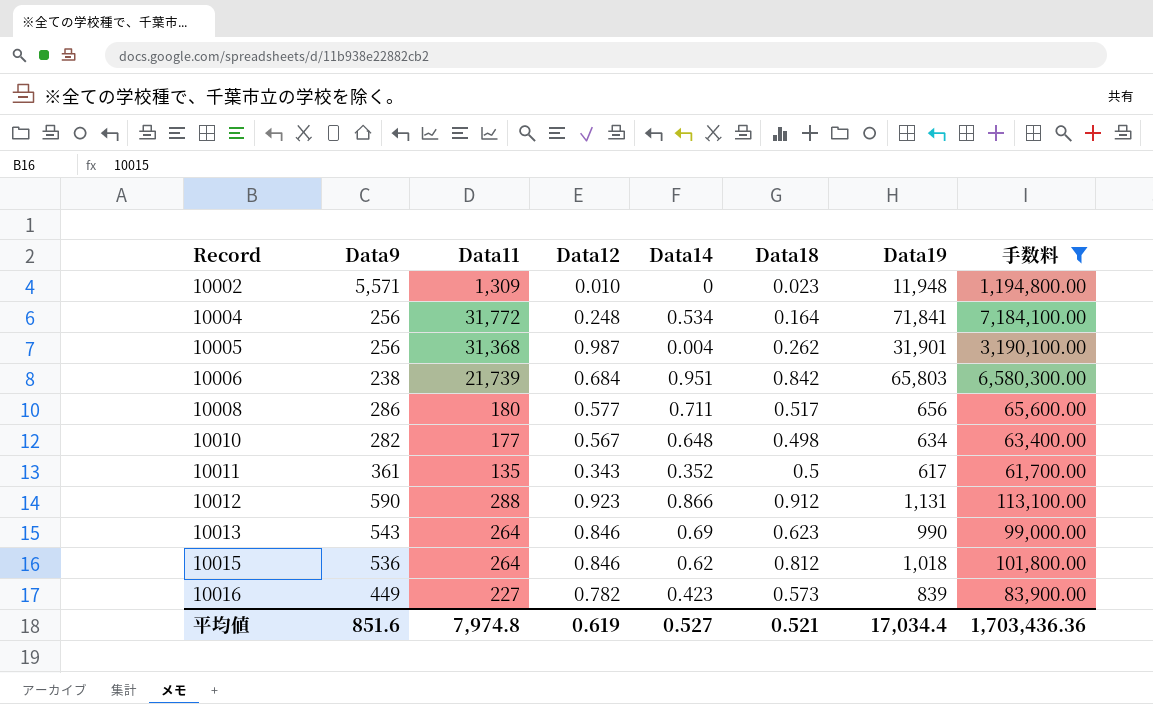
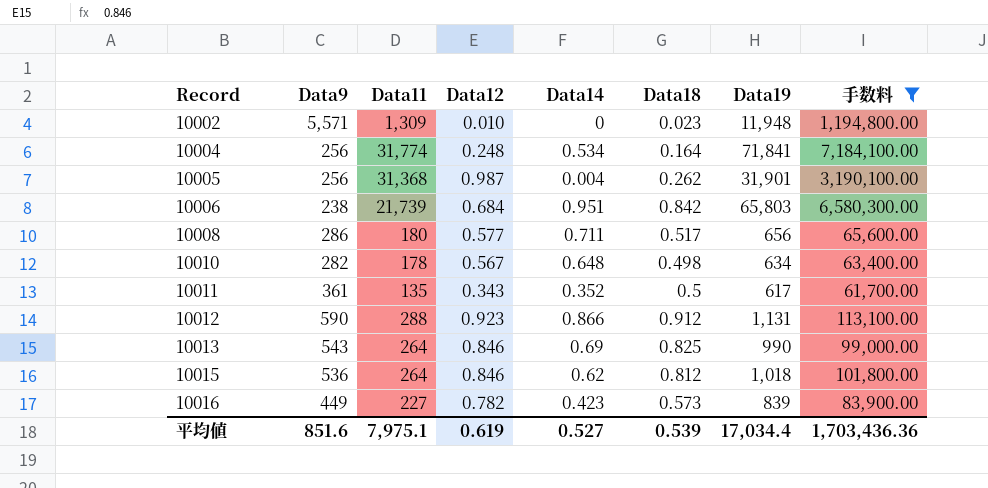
10004 | Data11: 31,772 -> 31,774
10010 | Data11: 177 -> 178
10013 | Data18: 0.623 -> 0.825
平均値 | Data11: 7,974.8 -> 7,975.1
平均値 | Data18: 0.521 -> 0.539

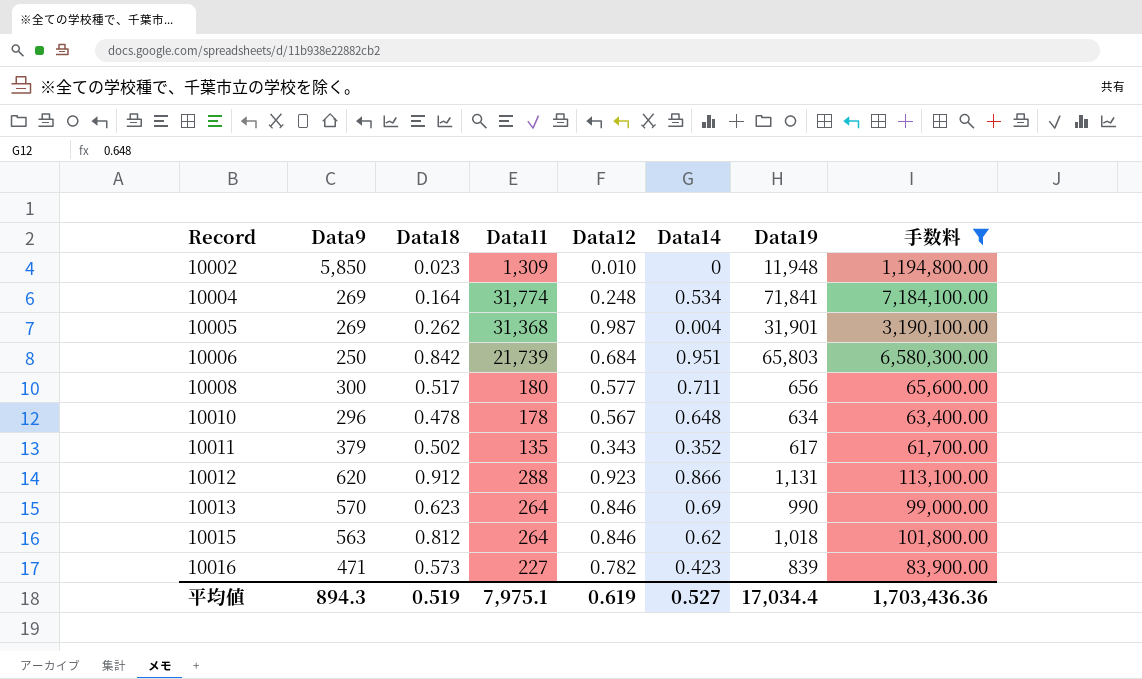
column Data18 | position: 6 -> 3
10002 | Data9: 5,571 -> 5,850
10004 | Data9: 256 -> 269
10005 | Data9: 256 -> 269
10006 | Data9: 238 -> 250
10008 | Data9: 286 -> 300
10010 | Data9: 282 -> 296
10010 | Data18: 0.498 -> 0.478
10011 | Data9: 361 -> 379
10011 | Data18: 0.5 -> 0.502
10012 | Data9: 590 -> 620
10013 | Data9: 543 -> 570
10013 | Data18: 0.825 -> 0.623
10015 | Data9: 536 -> 563
10016 | Data9: 449 -> 471
平均値 | Data9: 851.6 -> 894.3
平均値 | Data18: 0.539 -> 0.519

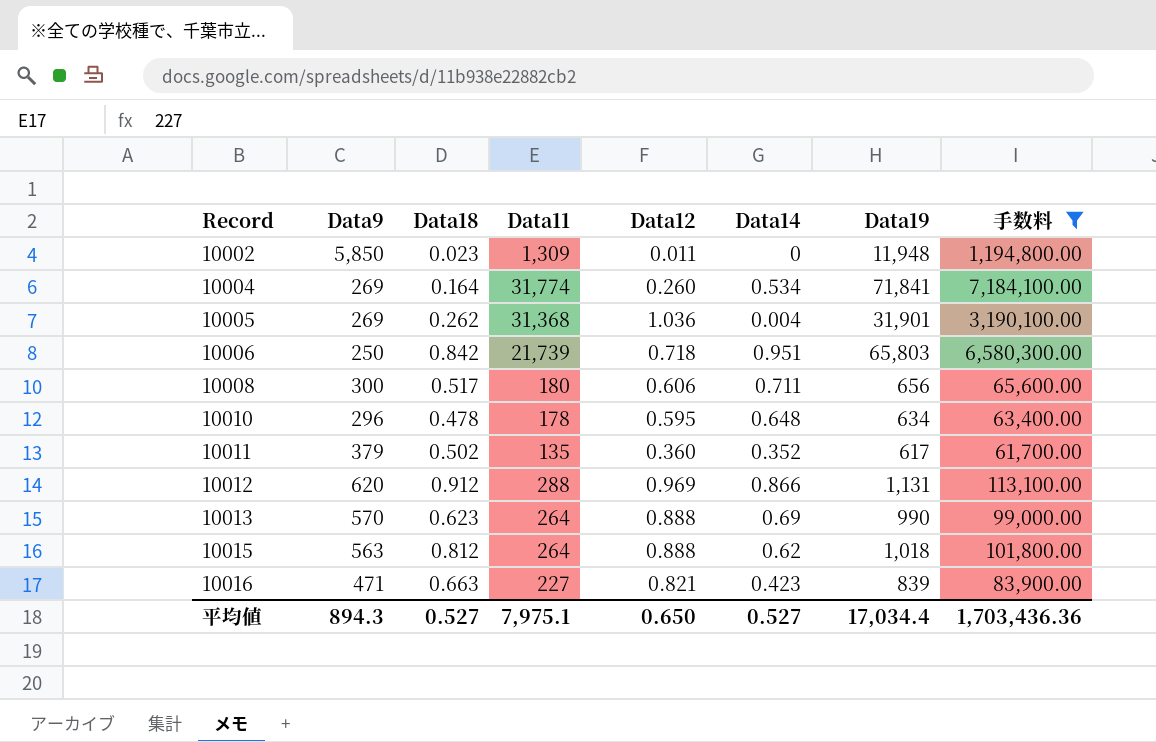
10002 | Data12: 0.010 -> 0.011
10004 | Data12: 0.248 -> 0.260
10005 | Data12: 0.987 -> 1.036
10006 | Data12: 0.684 -> 0.718
10008 | Data12: 0.577 -> 0.606
10010 | Data12: 0.567 -> 0.595
10011 | Data12: 0.343 -> 0.360
10012 | Data12: 0.923 -> 0.969
10013 | Data12: 0.846 -> 0.888
10015 | Data12: 0.846 -> 0.888
10016 | Data18: 0.573 -> 0.663
10016 | Data12: 0.782 -> 0.821
平均値 | Data18: 0.519 -> 0.527
平均値 | Data12: 0.619 -> 0.650

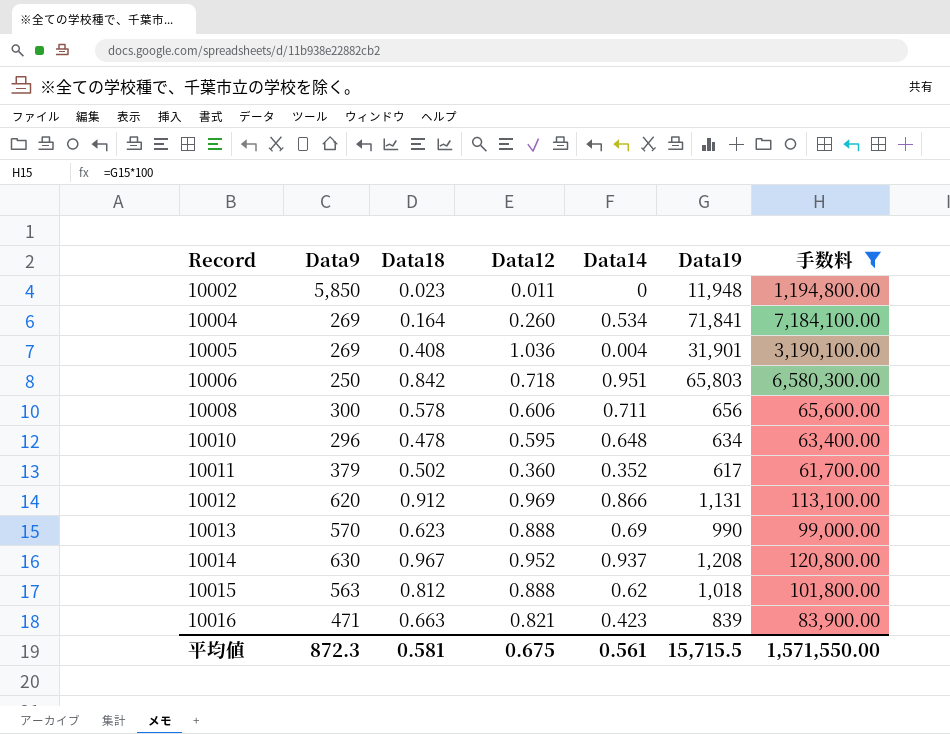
column Data11 | position: 4 -> none
10005 | Data18: 0.262 -> 0.408
10008 | Data18: 0.517 -> 0.578
row 10014: none -> 630 | 0.967 | 0.952 | 0.937 | 1,208 | 120,800.00
平均値 | Data9: 894.3 -> 872.3
平均値 | Data18: 0.527 -> 0.581
平均値 | Data12: 0.650 -> 0.675
平均値 | Data14: 0.527 -> 0.561
平均値 | Data19: 17,034.4 -> 15,715.5
平均値 | 手数料: 1,703,436.36 -> 1,571,550.00

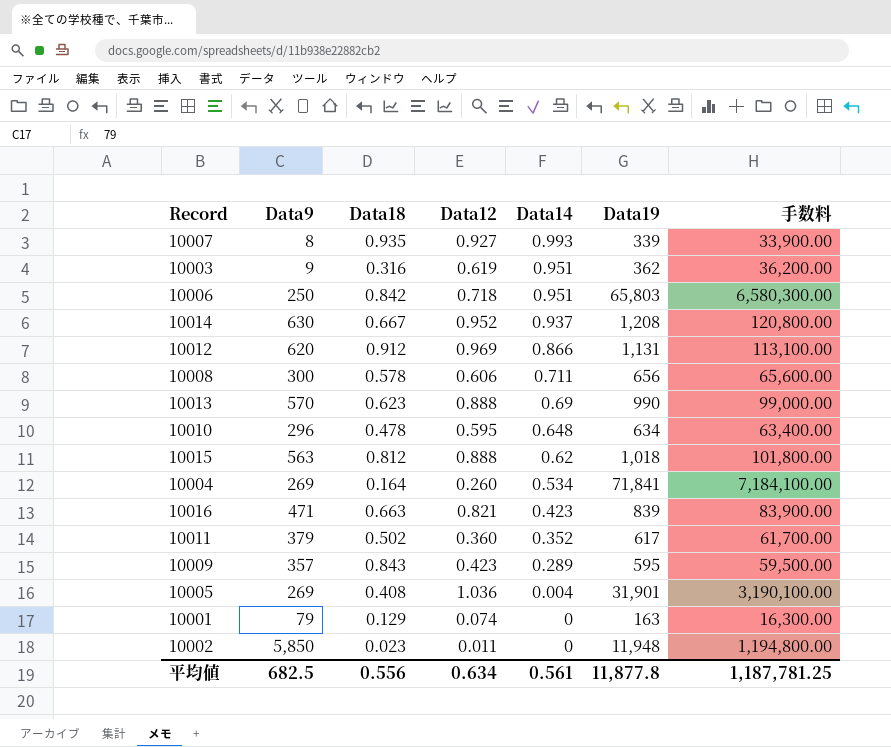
filter: 手数料 >= 61,700.00 -> none
row order: Record ascending -> Data14 descending
10014 | Data18: 0.967 -> 0.667
平均値 | Data9: 872.3 -> 682.5
平均値 | Data18: 0.581 -> 0.556
平均値 | Data12: 0.675 -> 0.634
平均値 | Data19: 15,715.5 -> 11,877.8
平均値 | 手数料: 1,571,550.00 -> 1,187,781.25

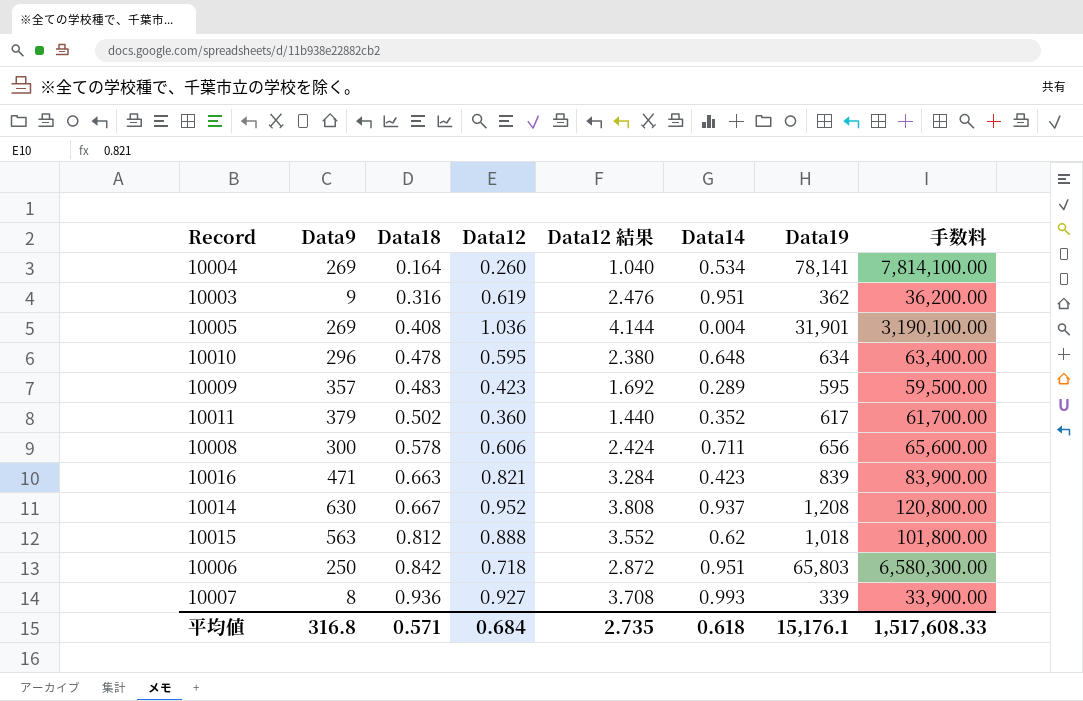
row order: Data14 descending -> Data18 ascending
column Data12 結果 | formula: none -> [Data12] * 4
row 10012: 620 | 0.912 | 0.969 | 0.866 | 1,131 | 113,100.00 -> none
row 10013: 570 | 0.623 | 0.888 | 0.69 | 990 | 99,000.00 -> none
row 10001: 79 | 0.129 | 0.074 | 0 | 163 | 16,300.00 -> none
row 10002: 5,850 | 0.023 | 0.011 | 0 | 11,948 | 1,194,800.00 -> none
10004 | Data19: 71,841 -> 78,141
10004 | 手数料: 7,184,100.00 -> 7,814,100.00
10009 | Data18: 0.843 -> 0.483
10007 | Data18: 0.935 -> 0.936
平均値 | Data9: 682.5 -> 316.8
平均値 | Data18: 0.556 -> 0.571
平均値 | Data12: 0.634 -> 0.684
平均値 | Data14: 0.561 -> 0.618
平均値 | Data19: 11,877.8 -> 15,176.1
平均値 | 手数料: 1,187,781.25 -> 1,517,608.33

